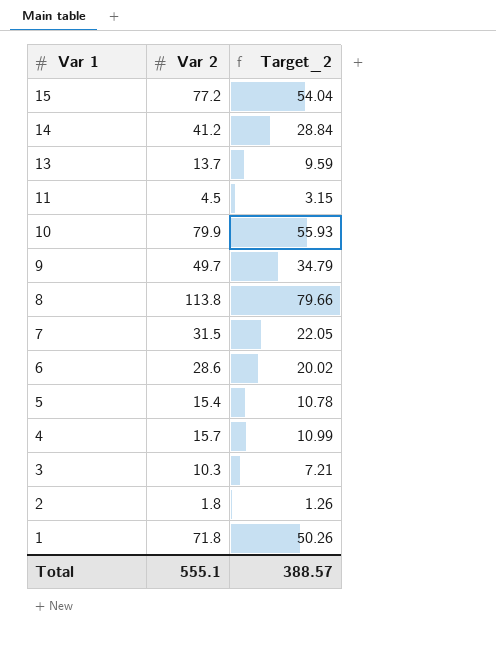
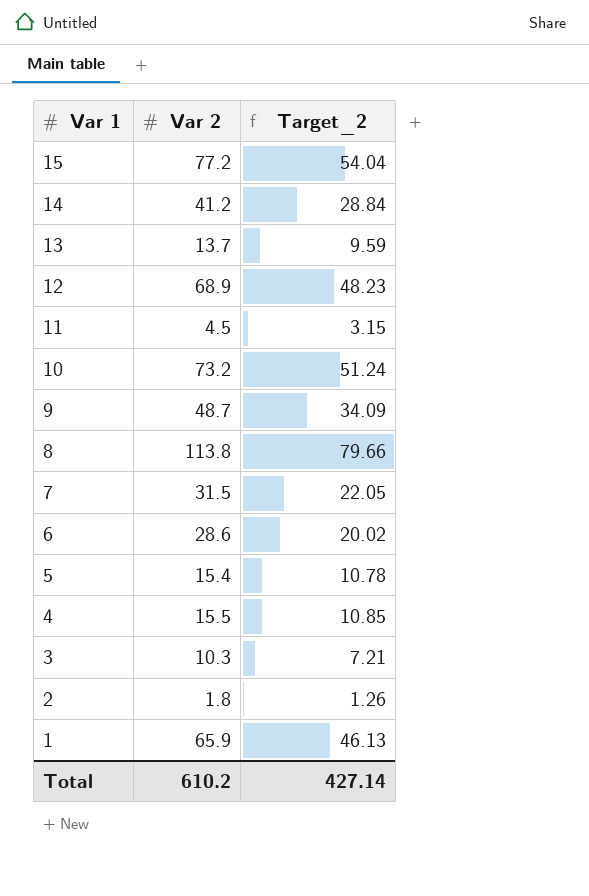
row 12: none -> 68.9 | 48.23
10 | Var 2: 79.9 -> 73.2
10 | Target_2: 55.93 -> 51.24
9 | Var 2: 49.7 -> 48.7
9 | Target_2: 34.79 -> 34.09
4 | Var 2: 15.7 -> 15.5
4 | Target_2: 10.99 -> 10.85
1 | Var 2: 71.8 -> 65.9
1 | Target_2: 50.26 -> 46.13
Total | Var 2: 555.1 -> 610.2
Total | Target_2: 388.57 -> 427.14

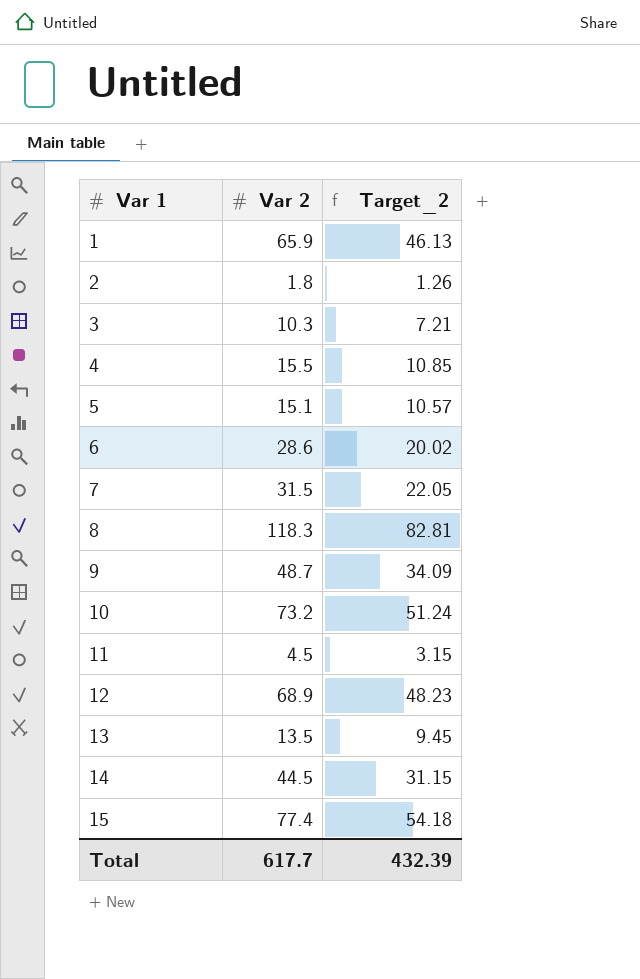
row order: Var 1 descending -> Var 1 ascending
5 | Var 2: 15.4 -> 15.1
5 | Target_2: 10.78 -> 10.57
8 | Var 2: 113.8 -> 118.3
8 | Target_2: 79.66 -> 82.81
13 | Var 2: 13.7 -> 13.5
13 | Target_2: 9.59 -> 9.45
14 | Var 2: 41.2 -> 44.5
14 | Target_2: 28.84 -> 31.15
15 | Var 2: 77.2 -> 77.4
15 | Target_2: 54.04 -> 54.18
Total | Var 2: 610.2 -> 617.7
Total | Target_2: 427.14 -> 432.39

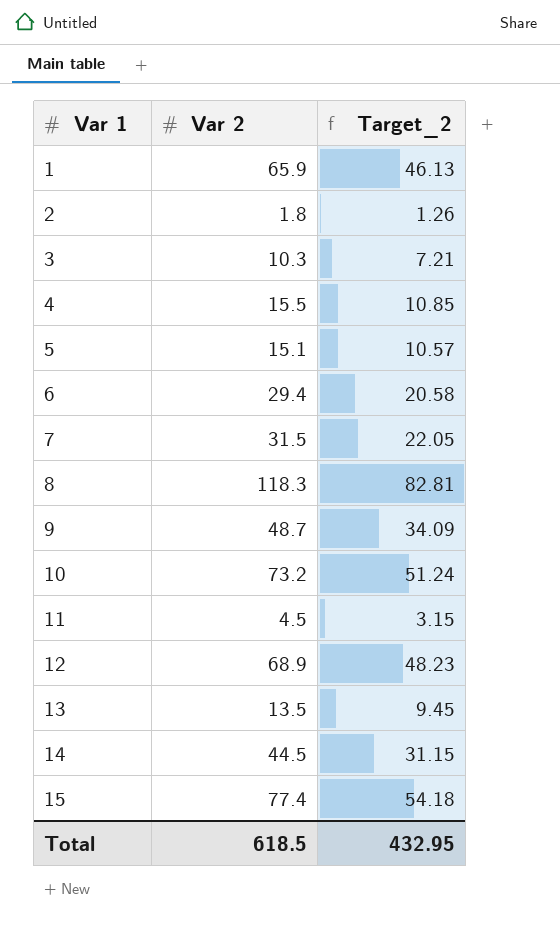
6 | Var 2: 28.6 -> 29.4
6 | Target_2: 20.02 -> 20.58
Total | Var 2: 617.7 -> 618.5
Total | Target_2: 432.39 -> 432.95

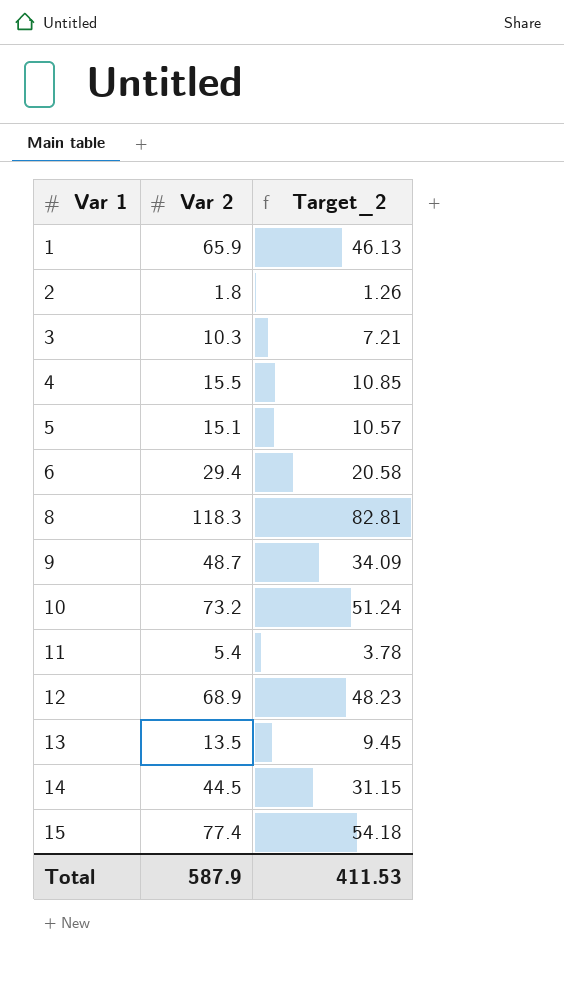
row 7: 31.5 | 22.05 -> none
11 | Var 2: 4.5 -> 5.4
11 | Target_2: 3.15 -> 3.78
Total | Var 2: 618.5 -> 587.9
Total | Target_2: 432.95 -> 411.53

